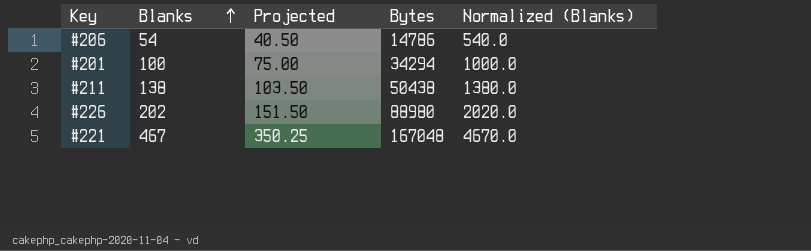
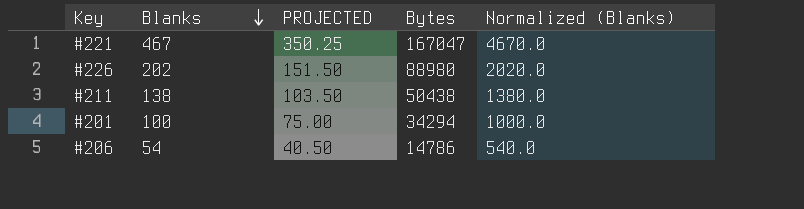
row order: Blanks ascending -> Blanks descending
column name: Projected -> PROJECTED
#221 | Bytes: 167048 -> 167047

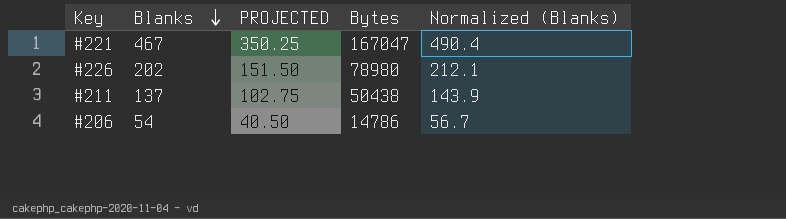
column Normalized (Blanks) | formula: [Blanks] * 10 -> [Blanks] * 1.05
row #201: 100 | 75.00 | 34294 | 1000.0 -> none
#226 | Bytes: 88980 -> 78980
#211 | Blanks: 138 -> 137
#211 | PROJECTED: 103.50 -> 102.75

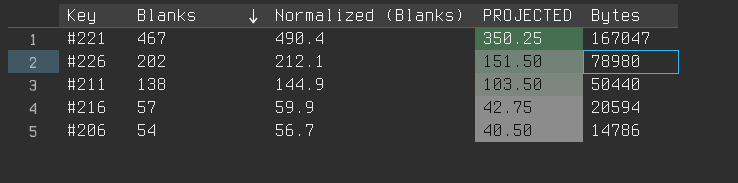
column Normalized (Blanks) | position: 5 -> 3
#211 | Blanks: 137 -> 138
#211 | Normalized (Blanks): 143.9 -> 144.9
#211 | PROJECTED: 102.75 -> 103.50
#211 | Bytes: 50438 -> 50440
row #216: none -> 57 | 59.9 | 42.75 | 20594

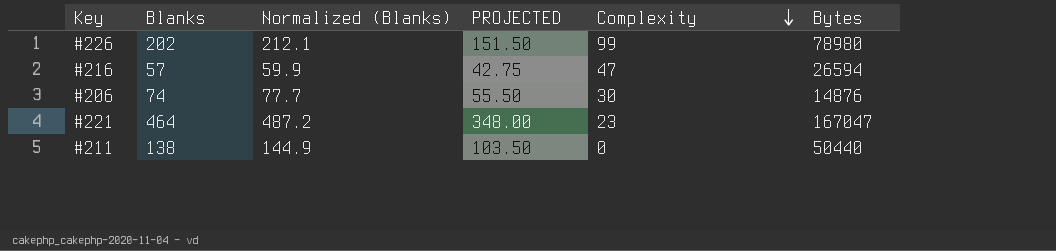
row order: Blanks descending -> Complexity descending
column Complexity | position: none -> 5
#216 | Bytes: 20594 -> 26594
#206 | Blanks: 54 -> 74
#206 | Normalized (Blanks): 56.7 -> 77.7
#206 | PROJECTED: 40.50 -> 55.50
#206 | Bytes: 14786 -> 14876
#221 | Blanks: 467 -> 464
#221 | Normalized (Blanks): 490.4 -> 487.2
#221 | PROJECTED: 350.25 -> 348.00

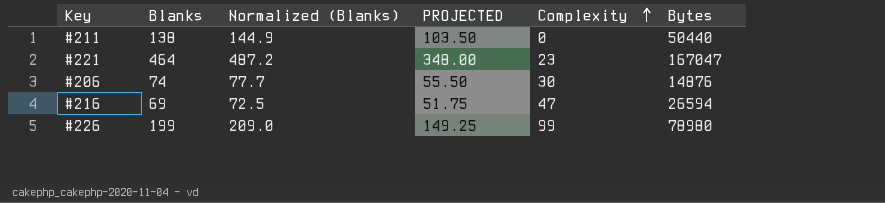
row order: Complexity descending -> Complexity ascending
#216 | Blanks: 57 -> 69
#216 | Normalized (Blanks): 59.9 -> 72.5
#216 | PROJECTED: 42.75 -> 51.75
#226 | Blanks: 202 -> 199
#226 | Normalized (Blanks): 212.1 -> 209.0
#226 | PROJECTED: 151.50 -> 149.25

